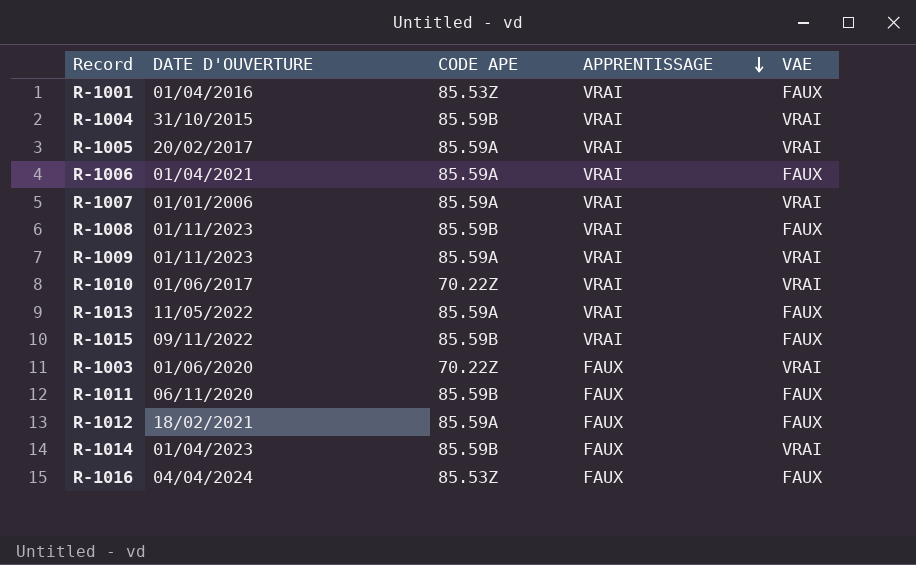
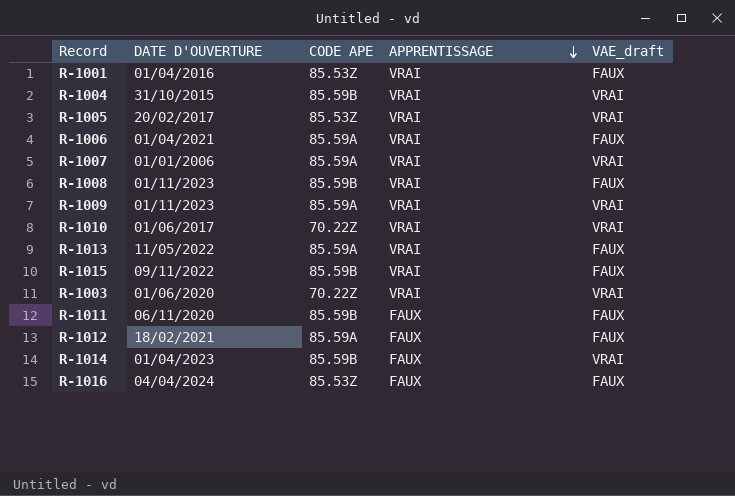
column name: VAE -> VAE_draft
R-1005 | CODE APE: 85.59A -> 85.53Z
R-1003 | APPRENTISSAGE: FAUX -> VRAI

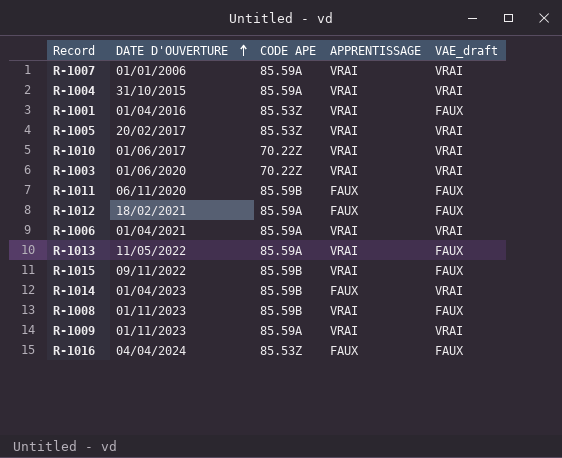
row order: APPRENTISSAGE descending -> DATE D'OUVERTURE ascending
R-1004 | CODE APE: 85.59B -> 85.59A
R-1006 | VAE_draft: FAUX -> VRAI

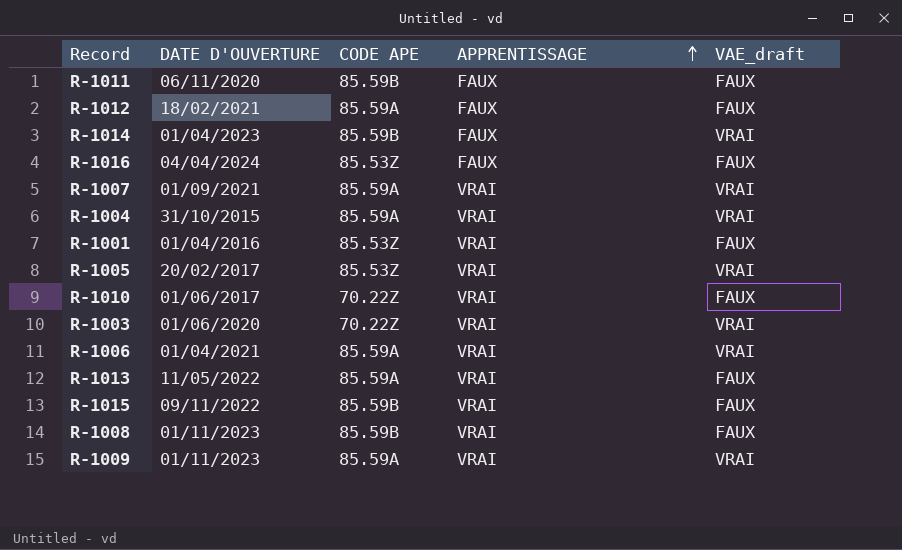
row order: DATE D'OUVERTURE ascending -> APPRENTISSAGE ascending
R-1007 | DATE D'OUVERTURE: 01/01/2006 -> 01/09/2021
R-1010 | VAE_draft: VRAI -> FAUX

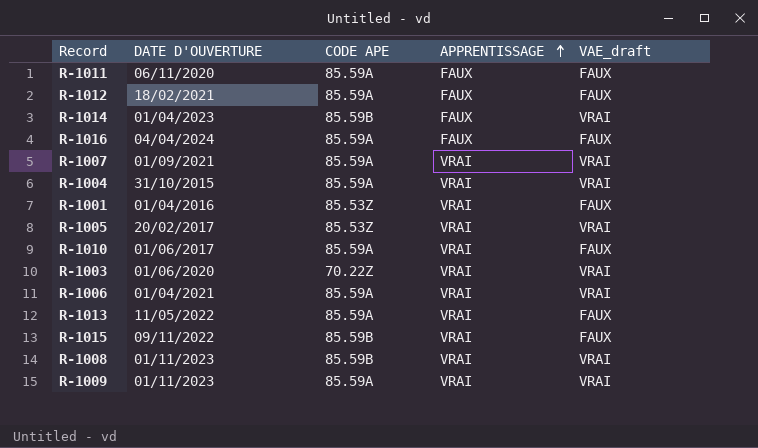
R-1011 | CODE APE: 85.59B -> 85.59A
R-1016 | CODE APE: 85.53Z -> 85.59A
R-1010 | CODE APE: 70.22Z -> 85.59A
R-1008 | VAE_draft: FAUX -> VRAI

